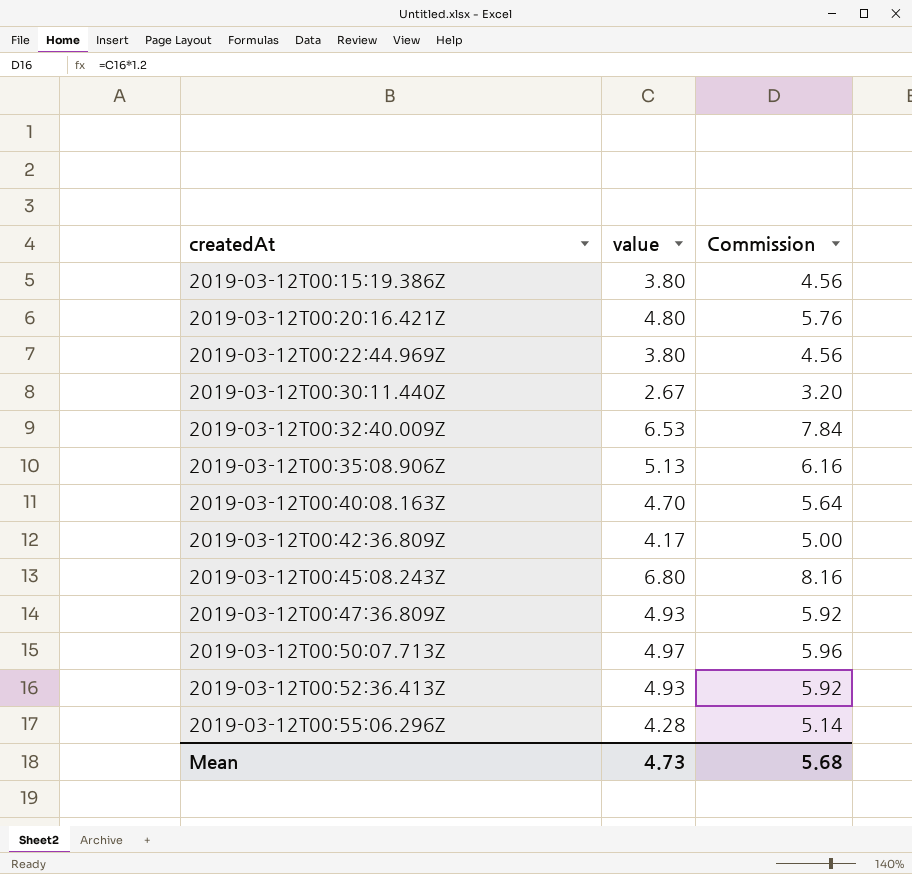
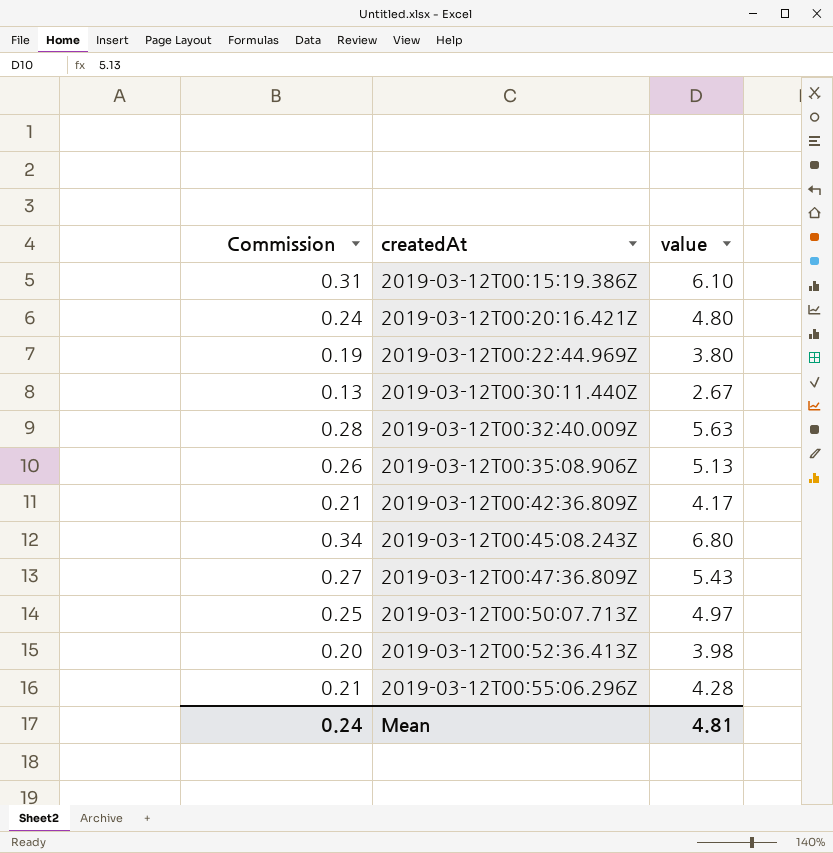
column Commission | formula: [value] * 1.2 -> [value] * 0.05
column Commission | position: 3 -> 1
row 2019-03-12T00:40:08.163Z: 4.70 | 5.64 -> none
2019-03-12T00:15:19.386Z | value: 3.80 -> 6.10
2019-03-12T00:32:40.009Z | value: 6.53 -> 5.63
2019-03-12T00:47:36.809Z | value: 4.93 -> 5.43
2019-03-12T00:52:36.413Z | value: 4.93 -> 3.98
Mean | Commission: 5.68 -> 0.24
Mean | value: 4.73 -> 4.81

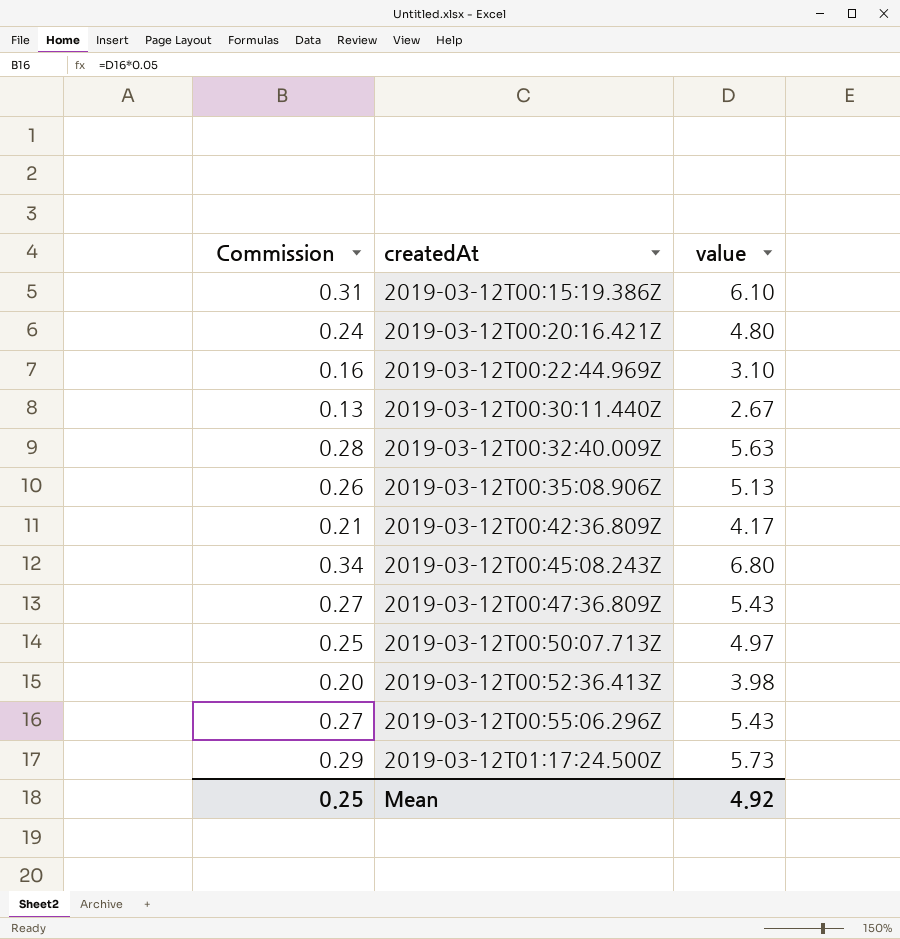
2019-03-12T00:22:44.969Z | Commission: 0.19 -> 0.16
2019-03-12T00:22:44.969Z | value: 3.80 -> 3.10
2019-03-12T00:55:06.296Z | Commission: 0.21 -> 0.27
2019-03-12T00:55:06.296Z | value: 4.28 -> 5.43
row 2019-03-12T01:17:24.500Z: none -> 0.29 | 5.73
Mean | Commission: 0.24 -> 0.25
Mean | value: 4.81 -> 4.92

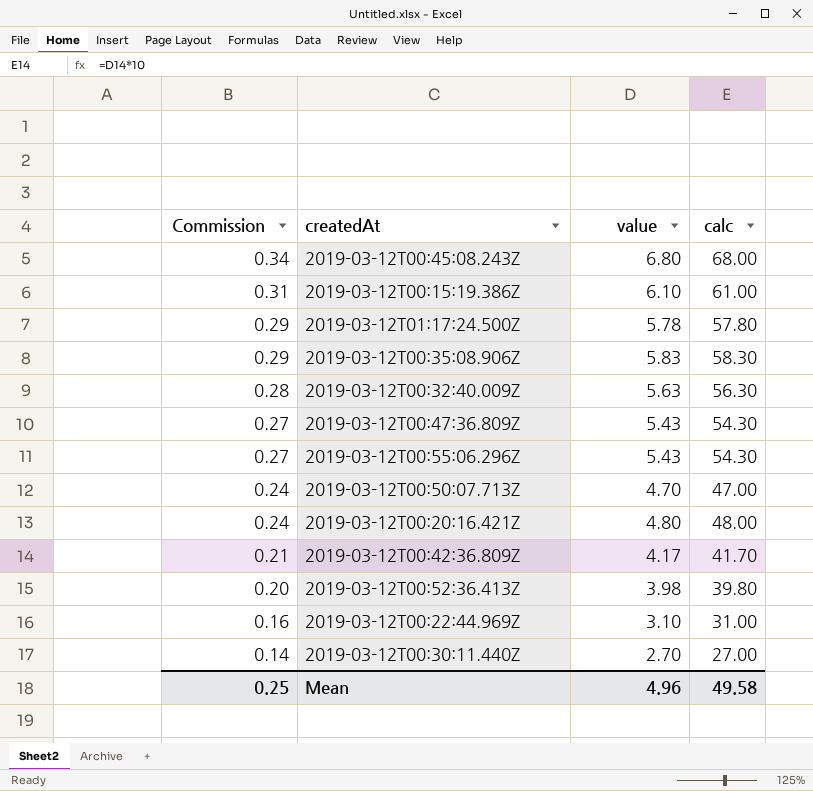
row order: createdAt ascending -> Commission descending
column calc | formula: none -> [value] * 10
2019-03-12T01:17:24.500Z | value: 5.73 -> 5.78
2019-03-12T00:35:08.906Z | Commission: 0.26 -> 0.29
2019-03-12T00:35:08.906Z | value: 5.13 -> 5.83
2019-03-12T00:50:07.713Z | Commission: 0.25 -> 0.24
2019-03-12T00:50:07.713Z | value: 4.97 -> 4.70
2019-03-12T00:30:11.440Z | Commission: 0.13 -> 0.14
2019-03-12T00:30:11.440Z | value: 2.67 -> 2.70
Mean | value: 4.92 -> 4.96

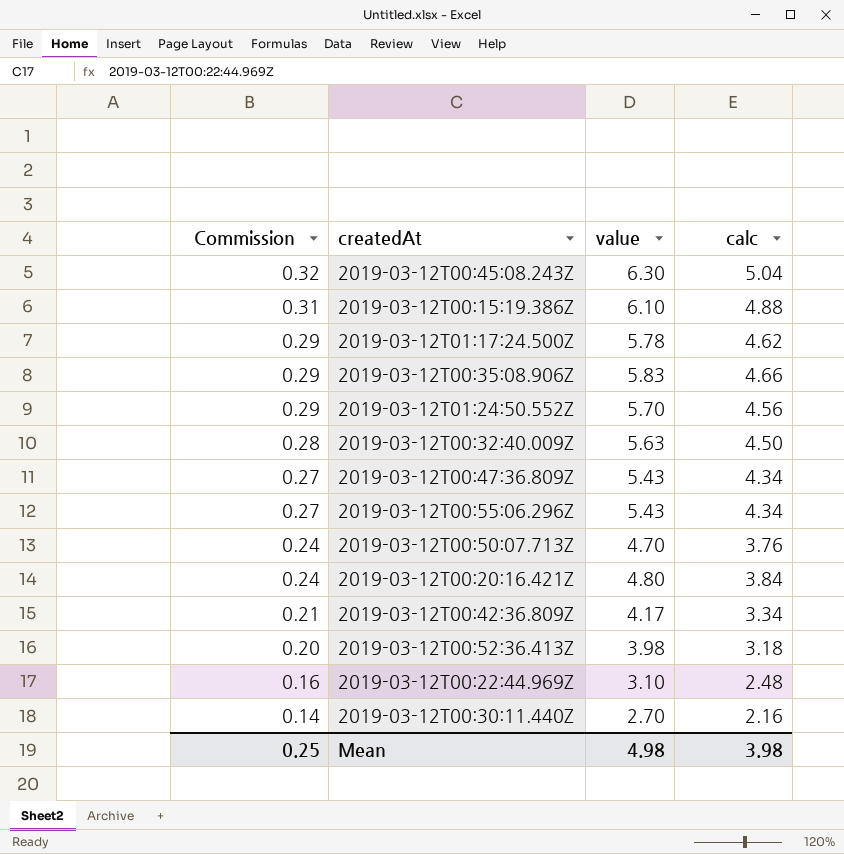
column calc | formula: [value] * 10 -> [value] * 0.8
2019-03-12T00:45:08.243Z | Commission: 0.34 -> 0.32
2019-03-12T00:45:08.243Z | value: 6.80 -> 6.30
row 2019-03-12T01:24:50.552Z: none -> 0.29 | 5.70 | 4.56
Mean | value: 4.96 -> 4.98
Mean | calc: 49.58 -> 3.98

